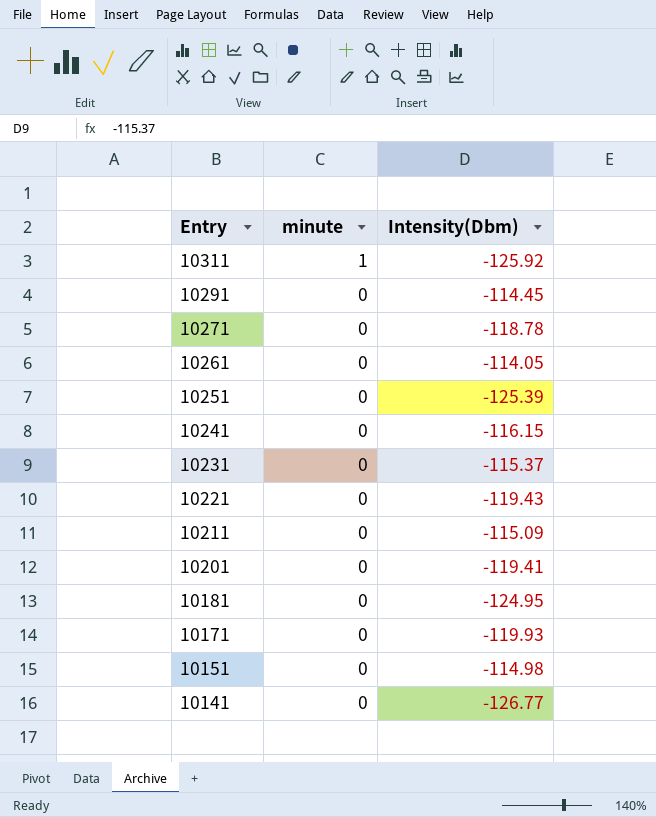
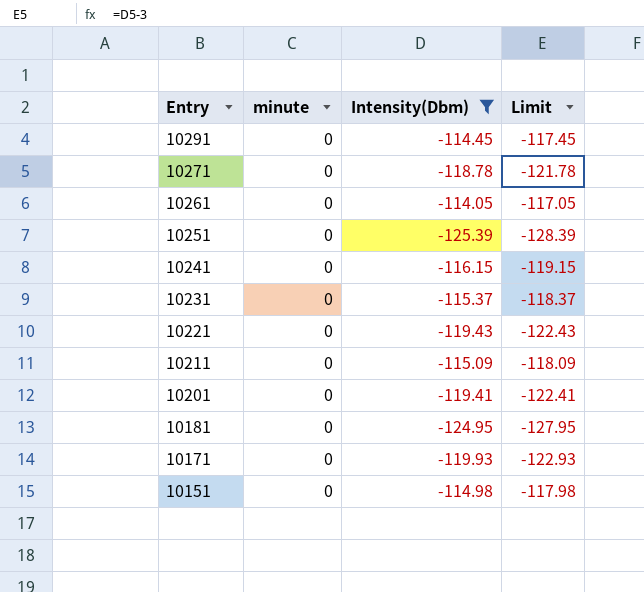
filter: none -> Intensity(Dbm) >= -125.39
column Limit | formula: none -> [Intensity(Dbm)] - 3

